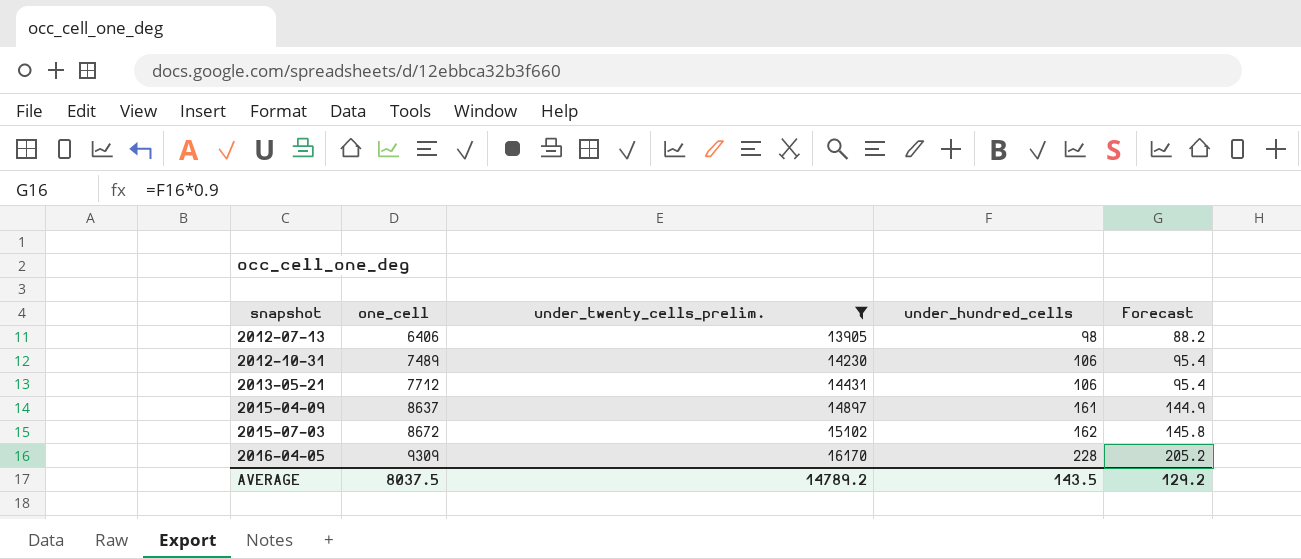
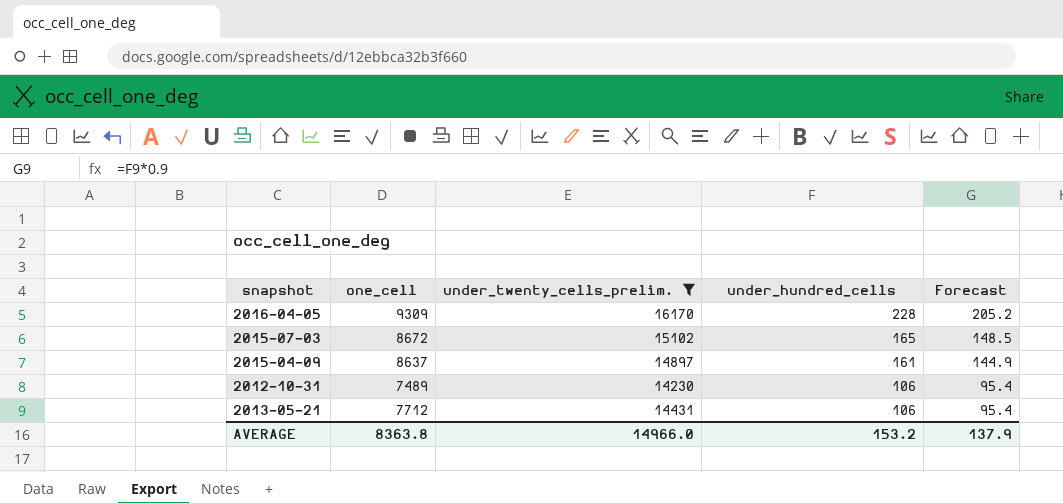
row order: snapshot ascending -> under_hundred_cells descending
row 2012-07-13: 6406 | 13905 | 98 | 88.2 -> none
2015-07-03 | under_hundred_cells: 162 -> 165
2015-07-03 | Forecast: 145.8 -> 148.5
AVERAGE | one_cell: 8037.5 -> 8363.8
AVERAGE | under_twenty_cells_prelim.: 14789.2 -> 14966.0
AVERAGE | under_hundred_cells: 143.5 -> 153.2
AVERAGE | Forecast: 129.2 -> 137.9

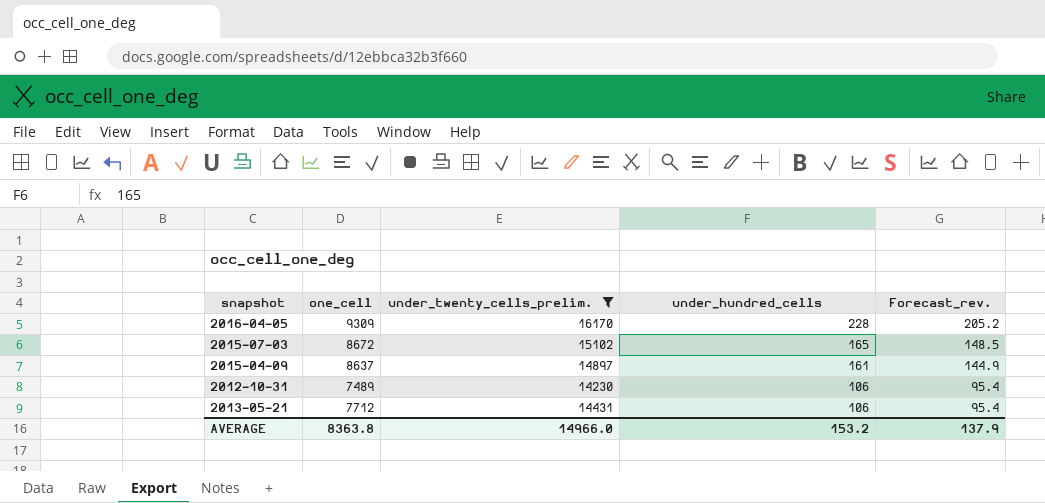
column name: Forecast -> Forecast_rev.

